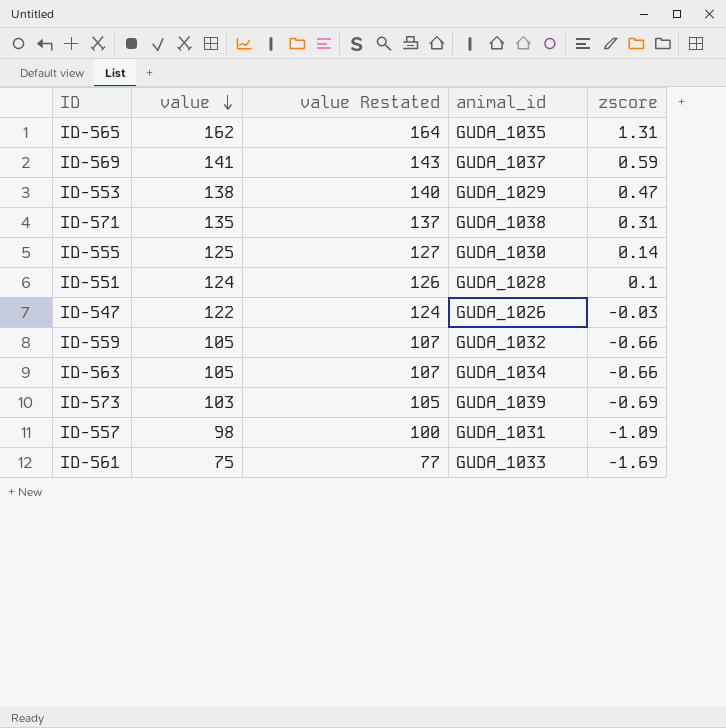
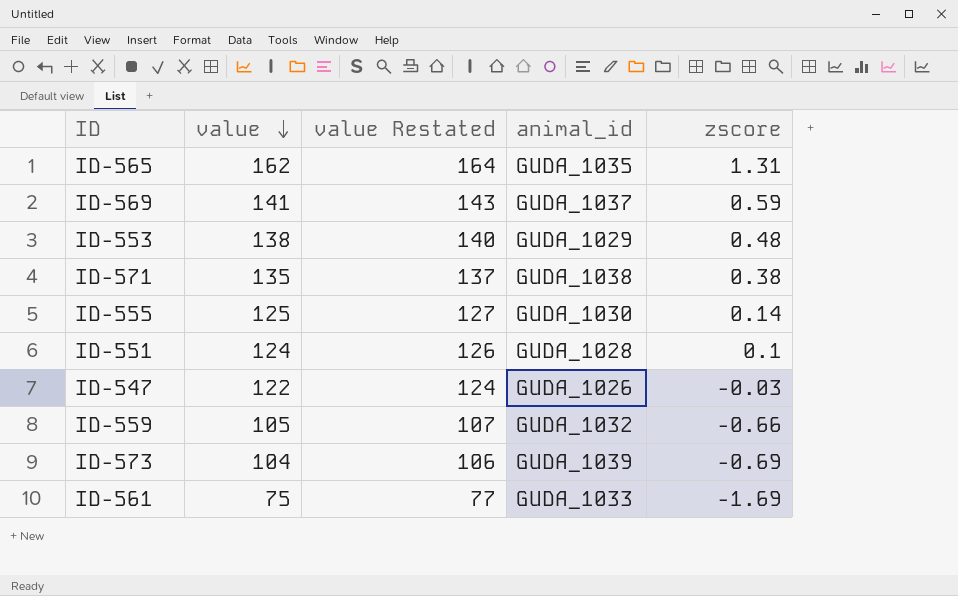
row ID-563: 105 | 107 | GUDA_1034 | -0.66 -> none
row ID-557: 98 | 100 | GUDA_1031 | -1.09 -> none
ID-553 | zscore: 0.47 -> 0.48
ID-571 | zscore: 0.31 -> 0.38
ID-573 | value: 103 -> 104
ID-573 | value Restated: 105 -> 106

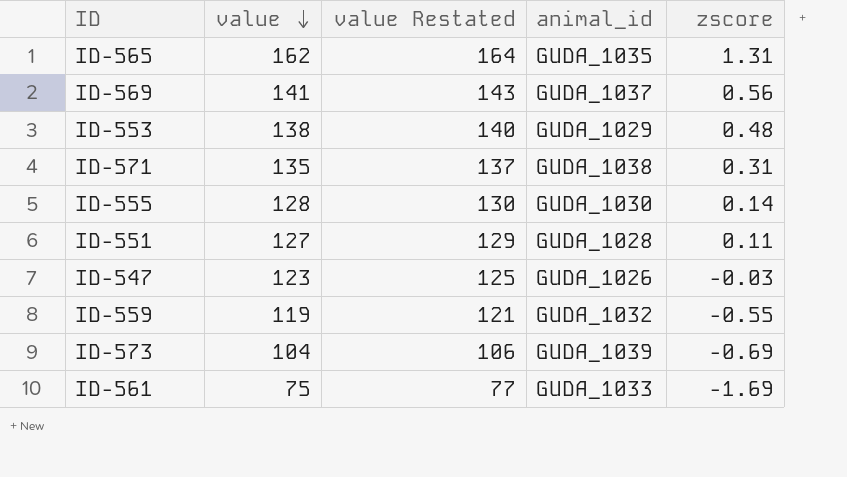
ID-569 | zscore: 0.59 -> 0.56
ID-571 | zscore: 0.38 -> 0.31
ID-555 | value: 125 -> 128
ID-555 | value Restated: 127 -> 130
ID-551 | value: 124 -> 127
ID-551 | value Restated: 126 -> 129
ID-551 | zscore: 0.1 -> 0.11
ID-547 | value: 122 -> 123
ID-547 | value Restated: 124 -> 125
ID-559 | value: 105 -> 119
ID-559 | value Restated: 107 -> 121
ID-559 | zscore: -0.66 -> -0.55

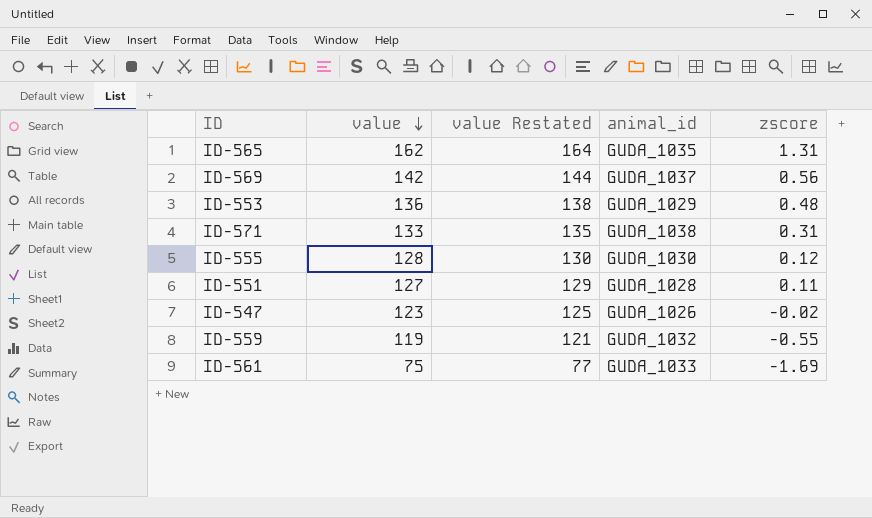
row ID-573: 104 | 106 | GUDA_1039 | -0.69 -> none
ID-569 | value: 141 -> 142
ID-569 | value Restated: 143 -> 144
ID-553 | value: 138 -> 136
ID-553 | value Restated: 140 -> 138
ID-571 | value: 135 -> 133
ID-571 | value Restated: 137 -> 135
ID-555 | zscore: 0.14 -> 0.12
ID-547 | zscore: -0.03 -> -0.02

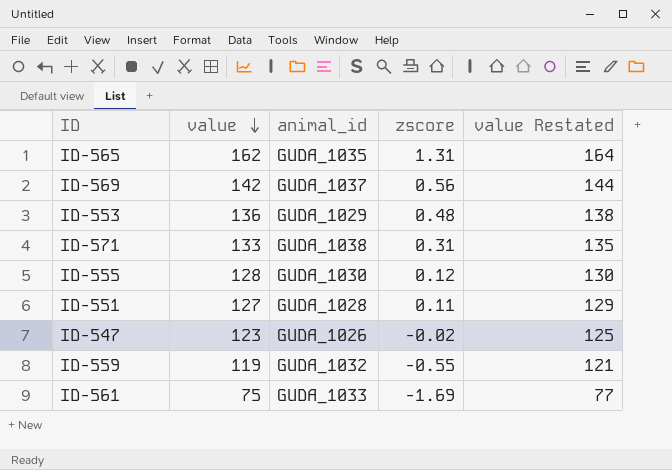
column value Restated | position: 3 -> 5

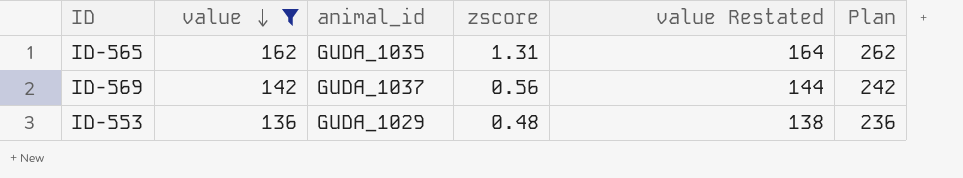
filter: none -> value >= 136
column Plan | formula: none -> [value] + 100

